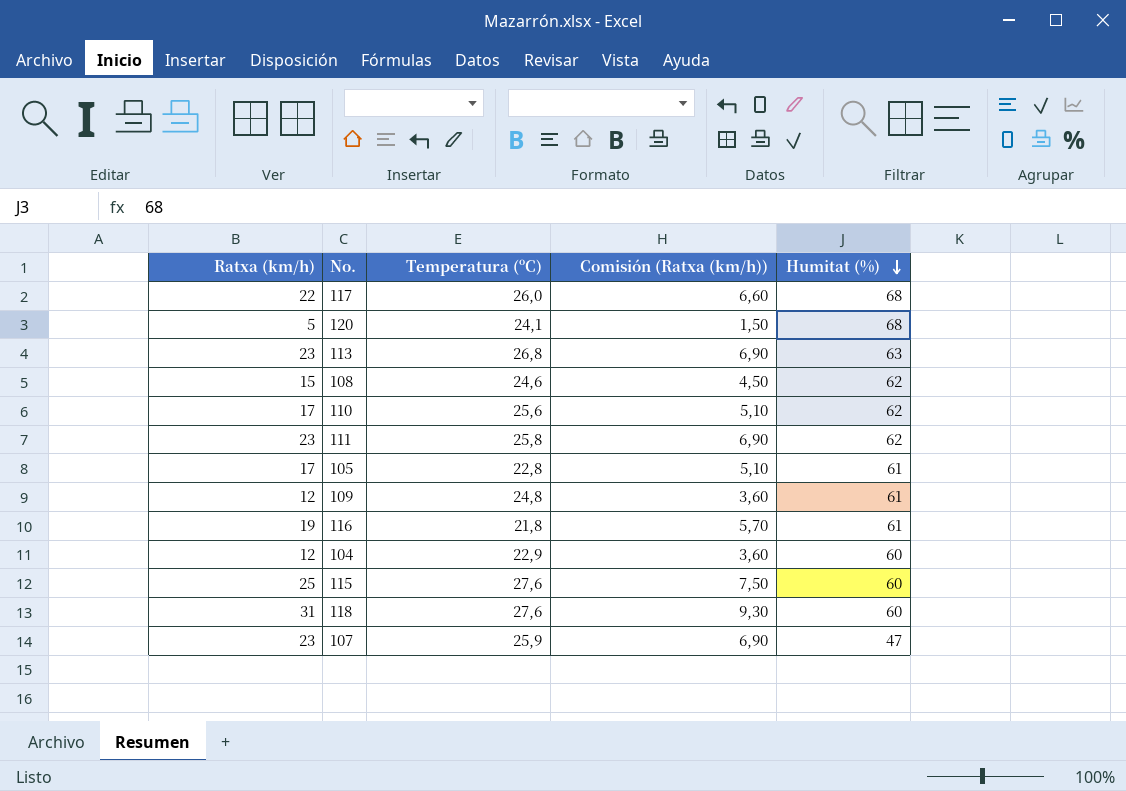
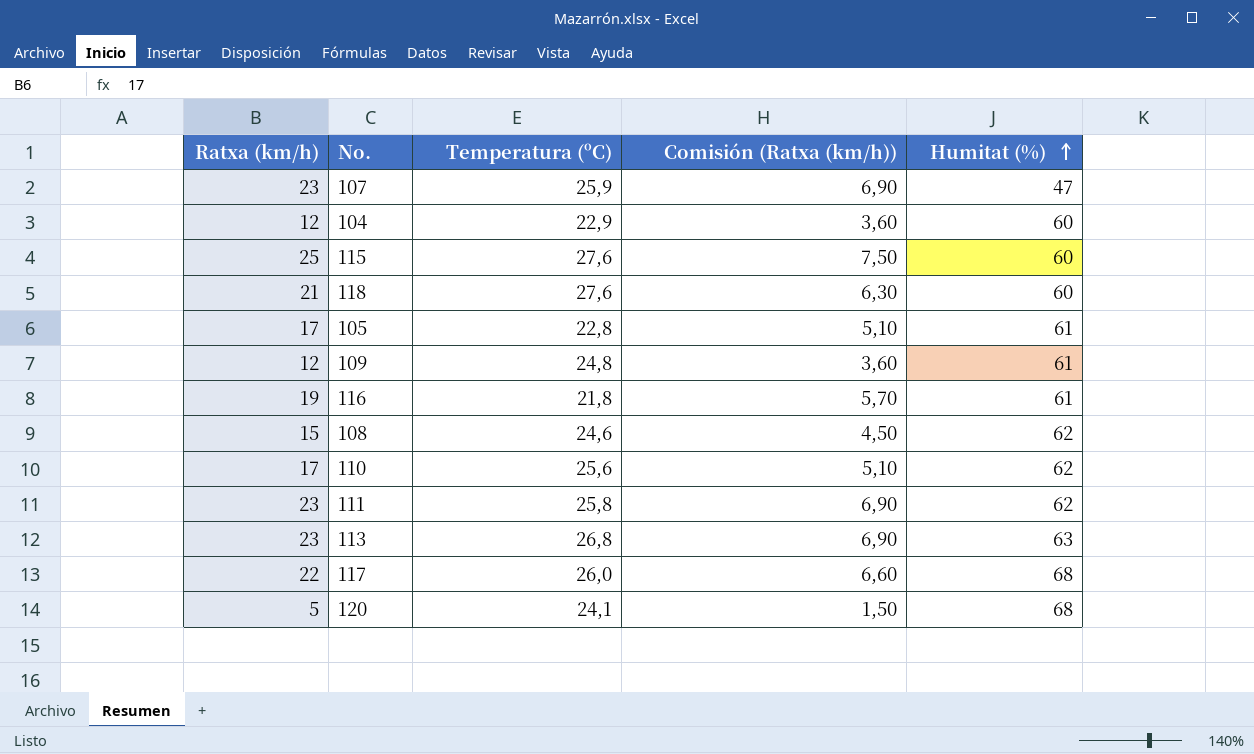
row order: Humitat (%) descending -> Humitat (%) ascending
118 | Ratxa (km/h): 31 -> 21
118 | Comisión (Ratxa (km/h)): 9,30 -> 6,30

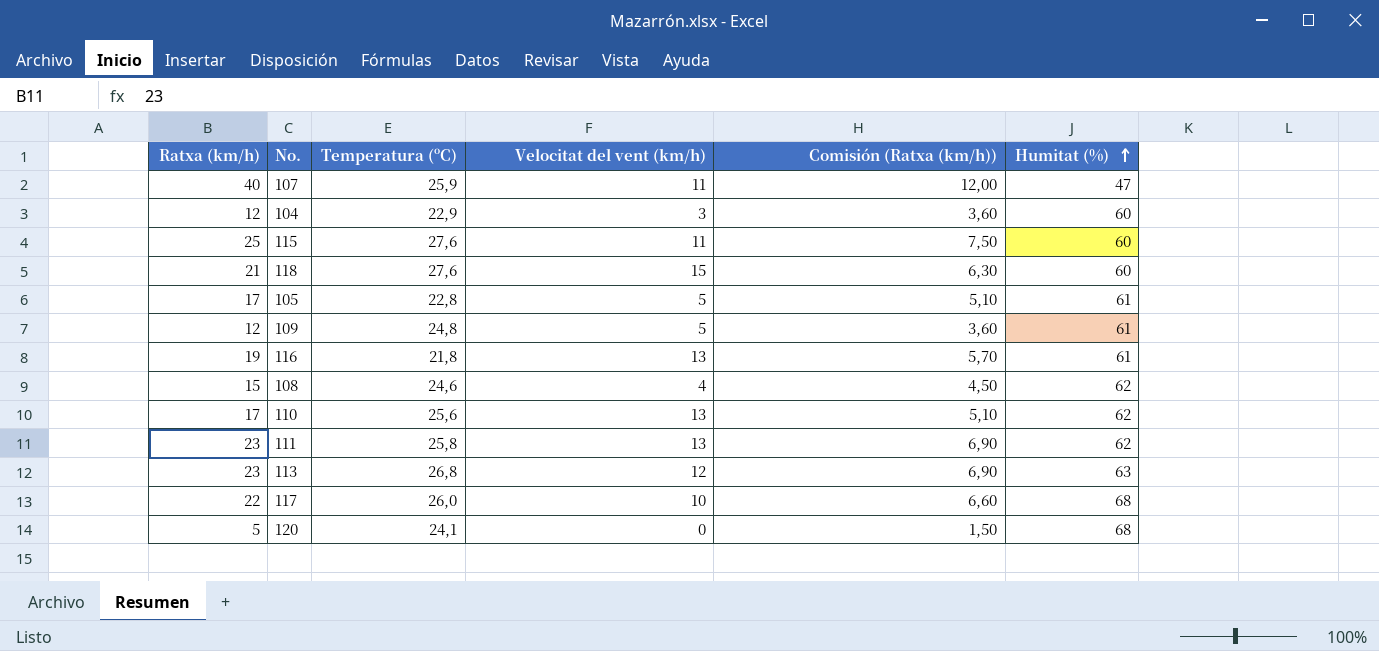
column Velocitat del vent (km/h) | position: none -> 4
107 | Ratxa (km/h): 23 -> 40
107 | Comisión (Ratxa (km/h)): 6,90 -> 12,00

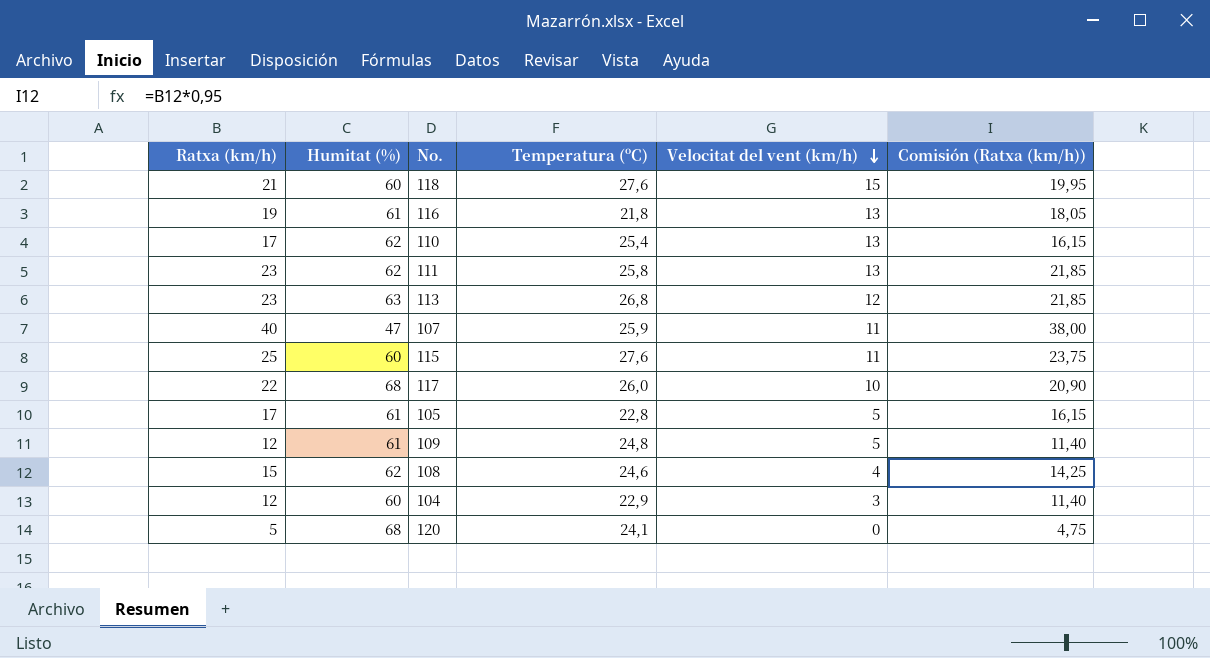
row order: Humitat (%) ascending -> Velocitat del vent (km/h) descending
column Humitat (%) | position: 6 -> 2
column Comisión (Ratxa (km/h)) | formula: [Ratxa (km/h)] * 0,3 -> [Ratxa (km/h)] * 0,95
110 | Temperatura (ºC): 25,6 -> 25,4

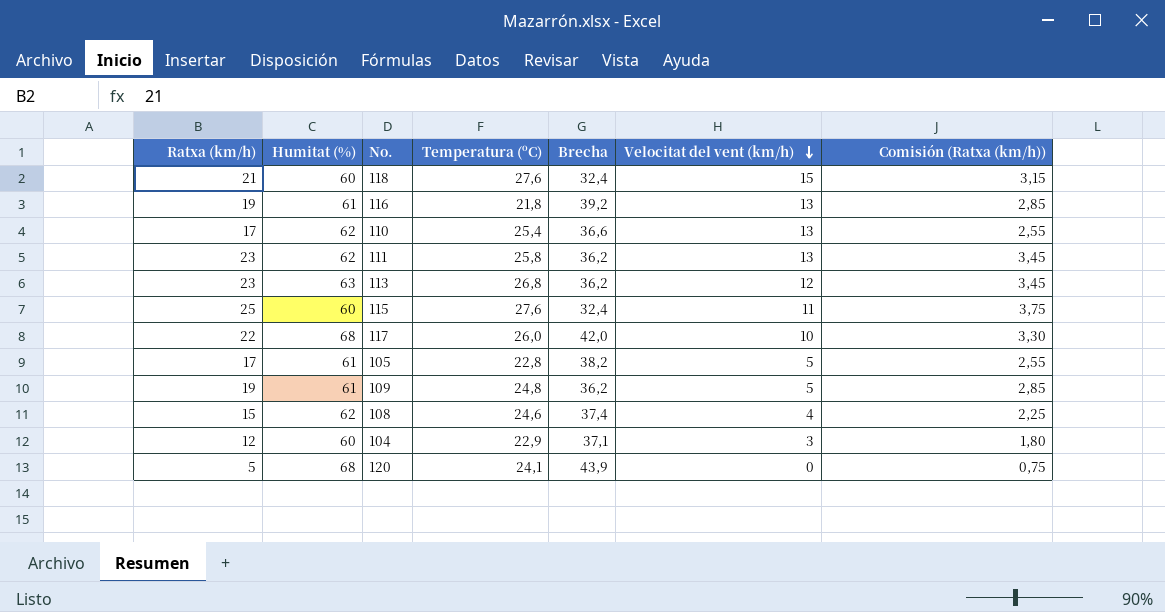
column Brecha | formula: none -> [Humitat (%)] - [Temperatura (ºC)]
column Comisión (Ratxa (km/h)) | formula: [Ratxa (km/h)] * 0,95 -> [Ratxa (km/h)] * 0,15
row 107: 40 | 47 | 25,9 | 11 | 38,00 -> none
109 | Ratxa (km/h): 12 -> 19

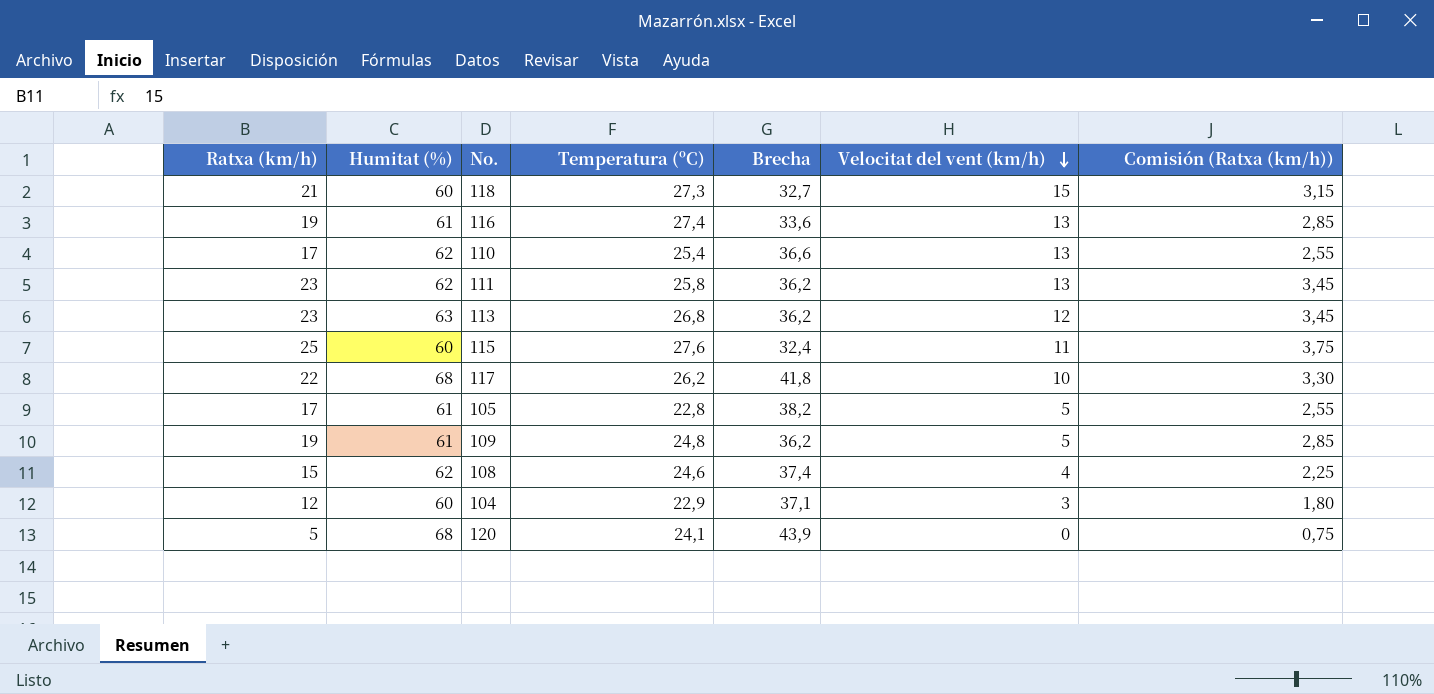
118 | Temperatura (ºC): 27,6 -> 27,3
118 | Brecha: 32,4 -> 32,7
116 | Temperatura (ºC): 21,8 -> 27,4
116 | Brecha: 39,2 -> 33,6
117 | Temperatura (ºC): 26,0 -> 26,2
117 | Brecha: 42,0 -> 41,8

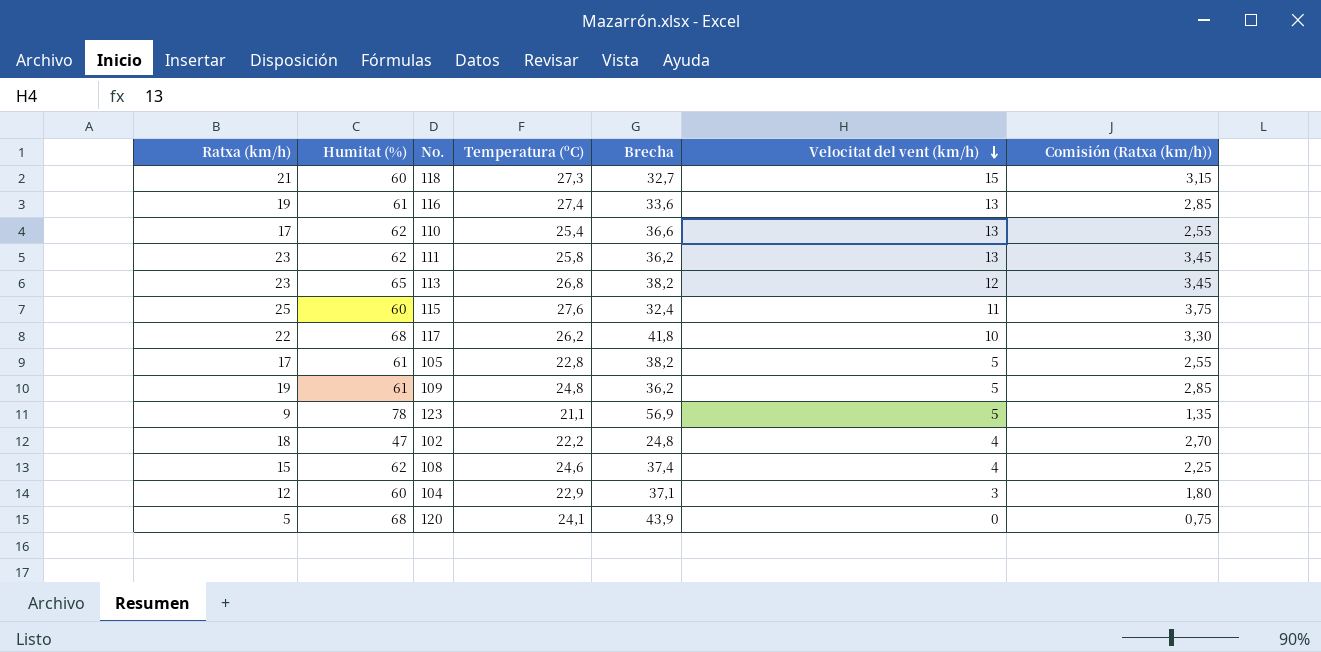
113 | Humitat (%): 63 -> 65
113 | Brecha: 36,2 -> 38,2
row 123: none -> 9 | 78 | 21,1 | 56,9 | 5 | 1,35
row 102: none -> 18 | 47 | 22,2 | 24,8 | 4 | 2,70

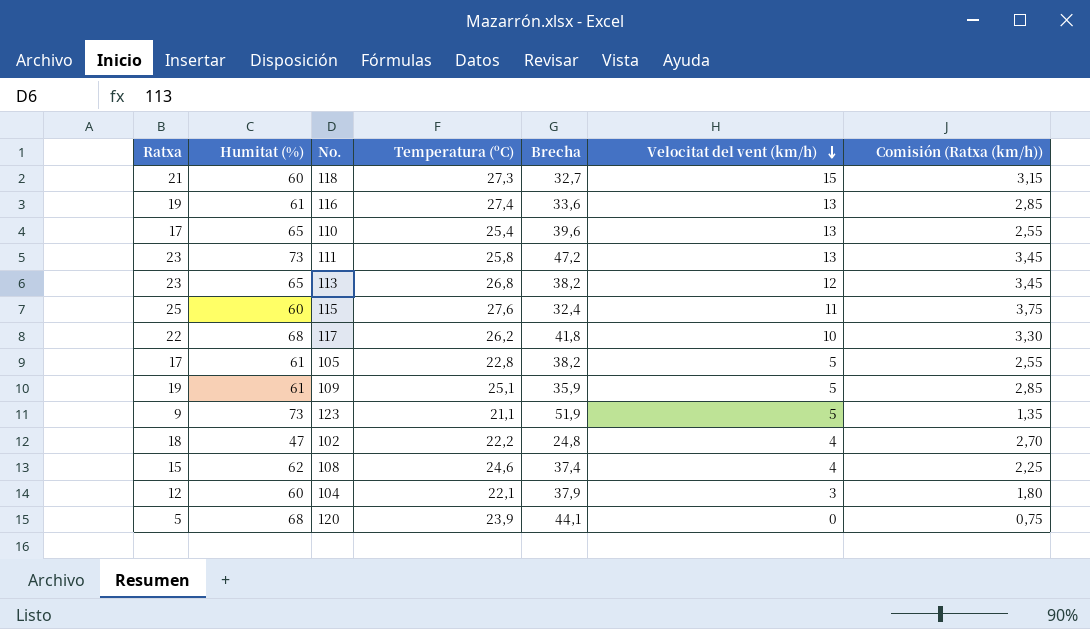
column name: Ratxa (km/h) -> Ratxa
110 | Humitat (%): 62 -> 65
110 | Brecha: 36,6 -> 39,6
111 | Humitat (%): 62 -> 73
111 | Brecha: 36,2 -> 47,2
109 | Temperatura (ºC): 24,8 -> 25,1
109 | Brecha: 36,2 -> 35,9
123 | Humitat (%): 78 -> 73
123 | Brecha: 56,9 -> 51,9
104 | Temperatura (ºC): 22,9 -> 22,1
104 | Brecha: 37,1 -> 37,9
120 | Temperatura (ºC): 24,1 -> 23,9
120 | Brecha: 43,9 -> 44,1

